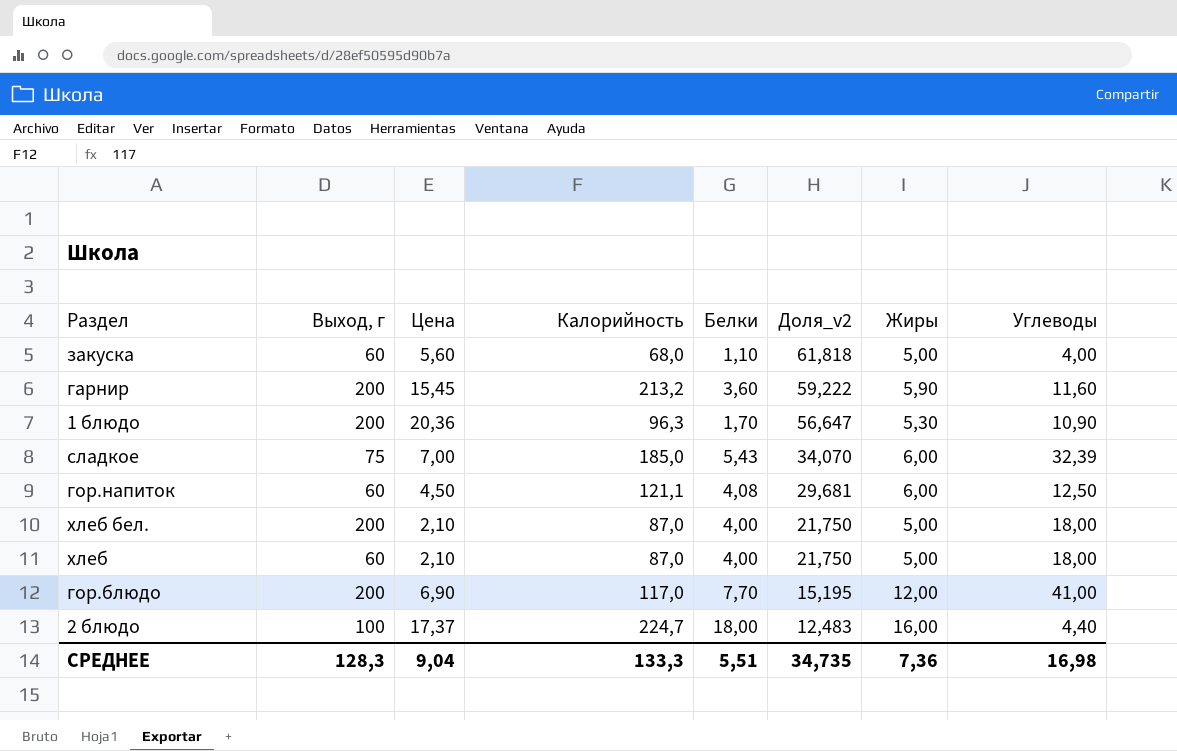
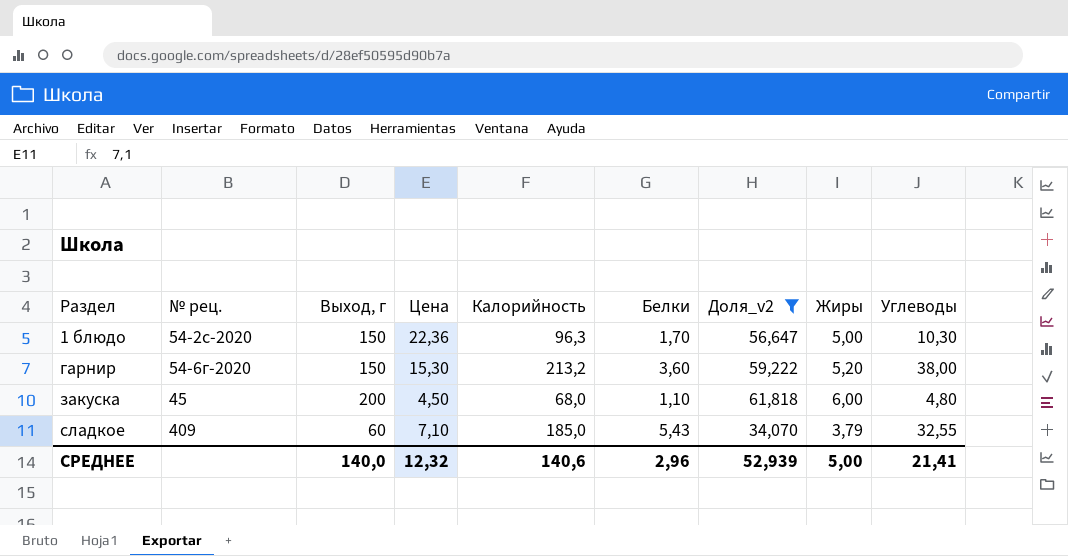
filter: none -> Доля_v2 >= 34,070
row order: Доля_v2 descending -> Раздел ascending
column № рец. | position: none -> 2
1 блюдо | Выход, г: 200 -> 150
1 блюдо | Цена: 20,36 -> 22,36
1 блюдо | Жиры: 5,30 -> 5,00
1 блюдо | Углеводы: 10,90 -> 10,30
гарнир | Выход, г: 200 -> 150
гарнир | Цена: 15,45 -> 15,30
гарнир | Жиры: 5,90 -> 5,20
гарнир | Углеводы: 11,60 -> 38,00
закуска | Выход, г: 60 -> 200
закуска | Цена: 5,60 -> 4,50
закуска | Жиры: 5,00 -> 6,00
закуска | Углеводы: 4,00 -> 4,80
сладкое | Выход, г: 75 -> 60
сладкое | Цена: 7,00 -> 7,10
сладкое | Жиры: 6,00 -> 3,79
сладкое | Углеводы: 32,39 -> 32,55
СРЕДНЕЕ | Выход, г: 128,3 -> 140,0
СРЕДНЕЕ | Цена: 9,04 -> 12,32
СРЕДНЕЕ | Калорийность: 133,3 -> 140,6
СРЕДНЕЕ | Белки: 5,51 -> 2,96
СРЕДНЕЕ | Доля_v2: 34,735 -> 52,939
СРЕДНЕЕ | Жиры: 7,36 -> 5,00
СРЕДНЕЕ | Углеводы: 16,98 -> 21,41

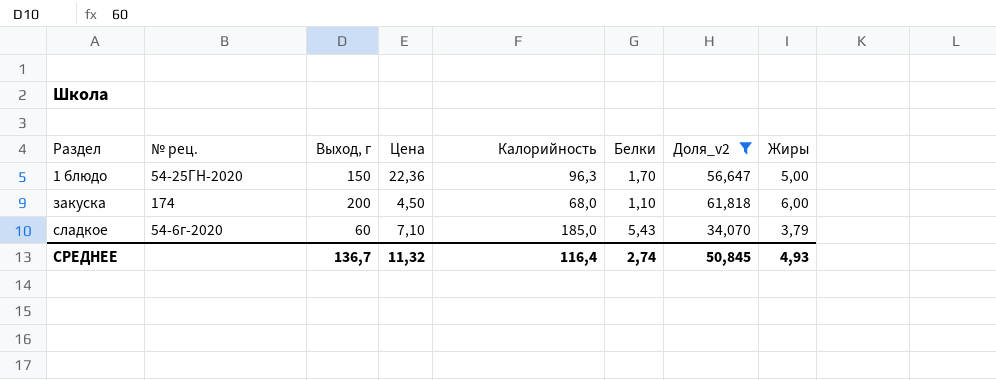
column Углеводы | position: 9 -> none
row гарнир: 54-6г-2020 | 150 | 15,30 | 213,2 | 3,60 | 59,222 | 5,20 | 38,00 -> none
1 блюдо | № рец.: 54-2с-2020 -> 54-25ГН-2020
закуска | № рец.: 45 -> 174
сладкое | № рец.: 409 -> 54-6г-2020
СРЕДНЕЕ | Выход, г: 140,0 -> 136,7
СРЕДНЕЕ | Цена: 12,32 -> 11,32
СРЕДНЕЕ | Калорийность: 140,6 -> 116,4
СРЕДНЕЕ | Белки: 2,96 -> 2,74
СРЕДНЕЕ | Доля_v2: 52,939 -> 50,845
СРЕДНЕЕ | Жиры: 5,00 -> 4,93

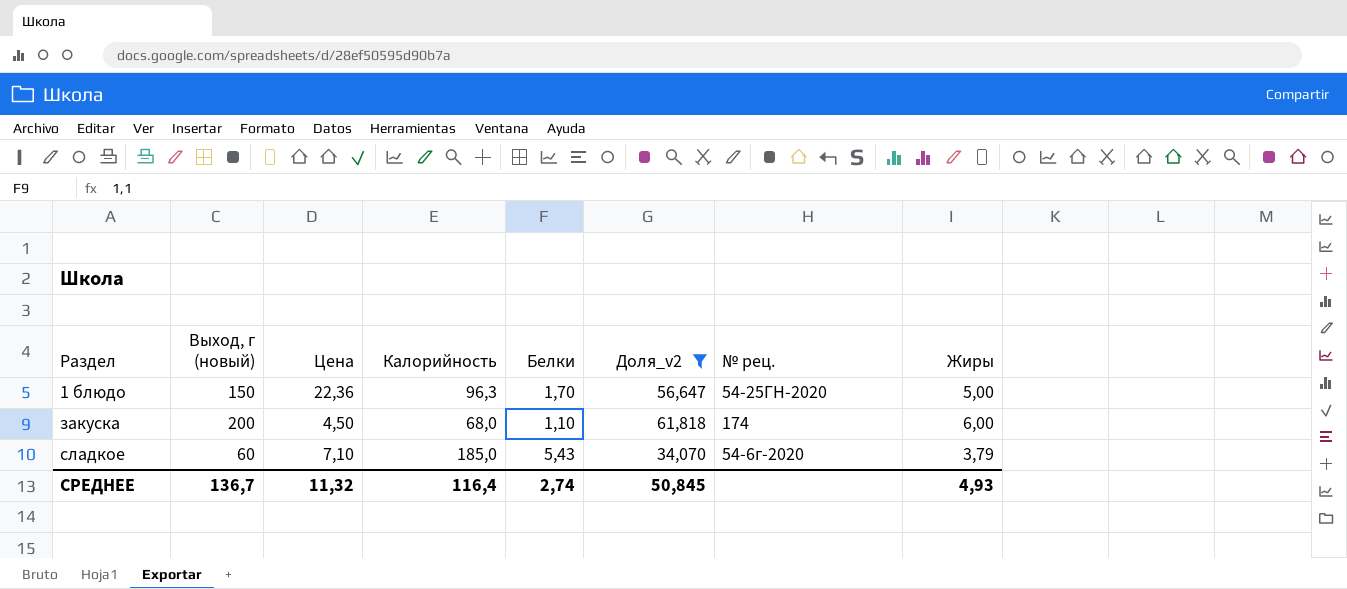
column name: Выход, г -> Выход, г (новый)
column № рец. | position: 2 -> 7

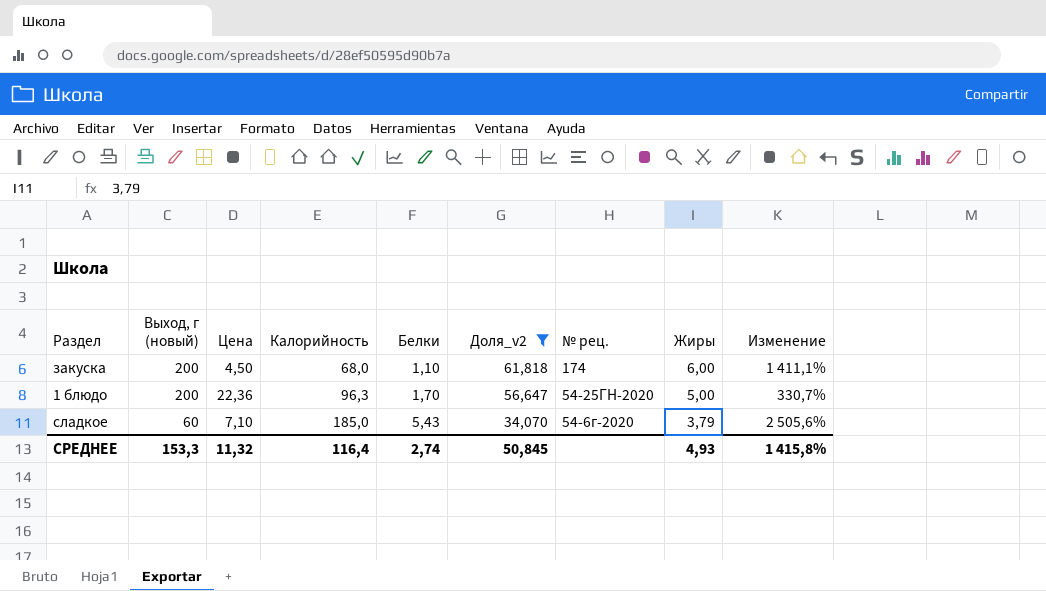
row order: Раздел ascending -> Выход, г (новый) descending
column Изменение | formula: none -> ([Калорийность] - [Цена]) / [Цена]
1 блюдо | Выход, г (новый): 150 -> 200
СРЕДНЕЕ | Выход, г (новый): 136,7 -> 153,3

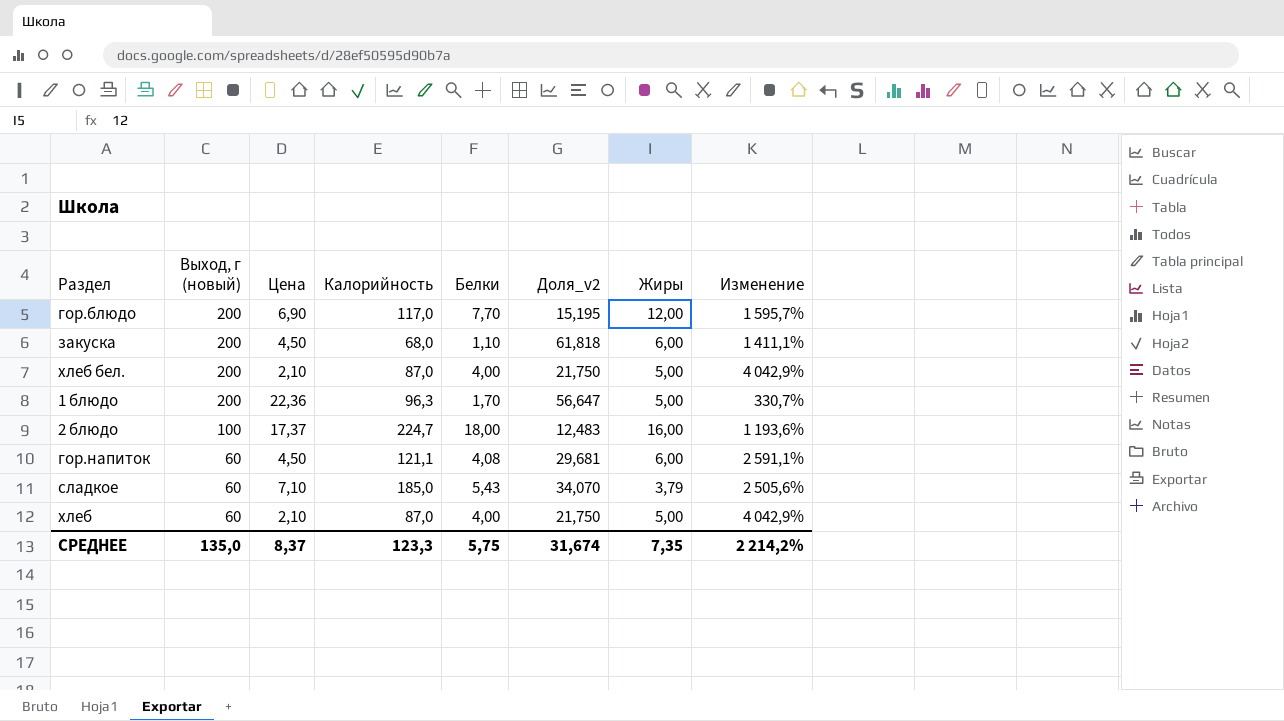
filter: Доля_v2 >= 34,070 -> none
column № рец. | position: 7 -> none
СРЕДНЕЕ | Выход, г (новый): 153,3 -> 135,0
СРЕДНЕЕ | Цена: 11,32 -> 8,37
СРЕДНЕЕ | Калорийность: 116,4 -> 123,3
СРЕДНЕЕ | Белки: 2,74 -> 5,75
СРЕДНЕЕ | Доля_v2: 50,845 -> 31,674
СРЕДНЕЕ | Жиры: 4,93 -> 7,35
СРЕДНЕЕ | Изменение: 1 415,8% -> 2 214,2%

